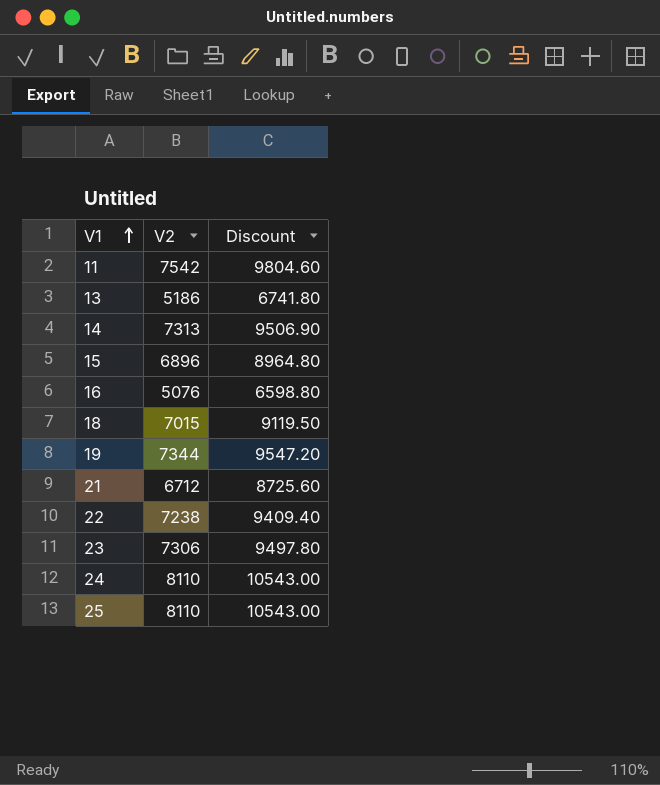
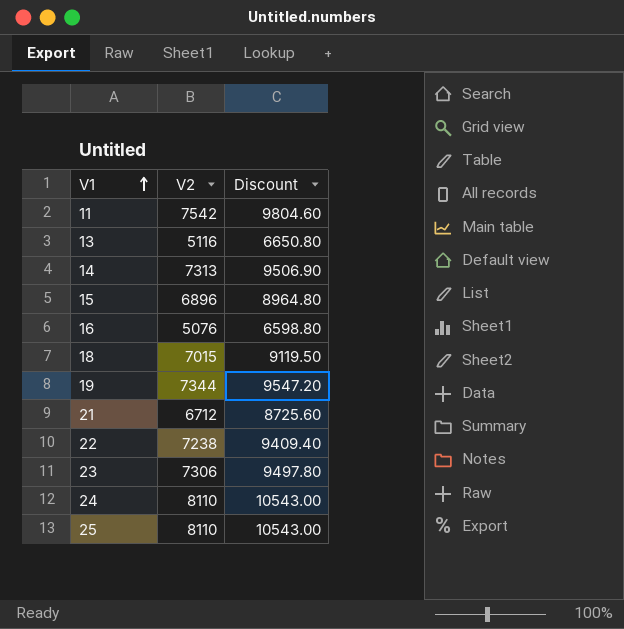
13 | V2: 5186 -> 5116
13 | Discount: 6741.80 -> 6650.80

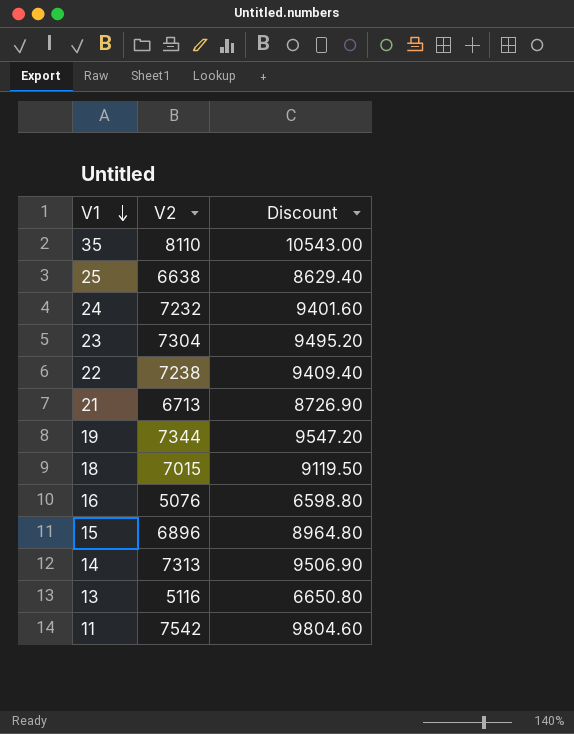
row order: V1 ascending -> V1 descending
row 35: none -> 8110 | 10543.00
25 | V2: 8110 -> 6638
25 | Discount: 10543.00 -> 8629.40
24 | V2: 8110 -> 7232
24 | Discount: 10543.00 -> 9401.60
23 | V2: 7306 -> 7304
23 | Discount: 9497.80 -> 9495.20
21 | V2: 6712 -> 6713
21 | Discount: 8725.60 -> 8726.90

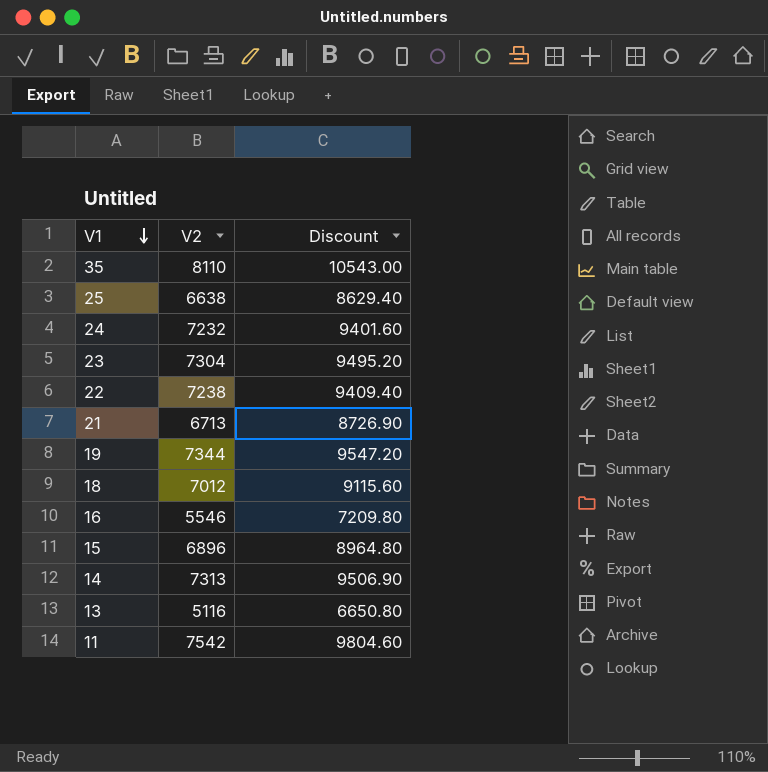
18 | V2: 7015 -> 7012
18 | Discount: 9119.50 -> 9115.60
16 | V2: 5076 -> 5546
16 | Discount: 6598.80 -> 7209.80

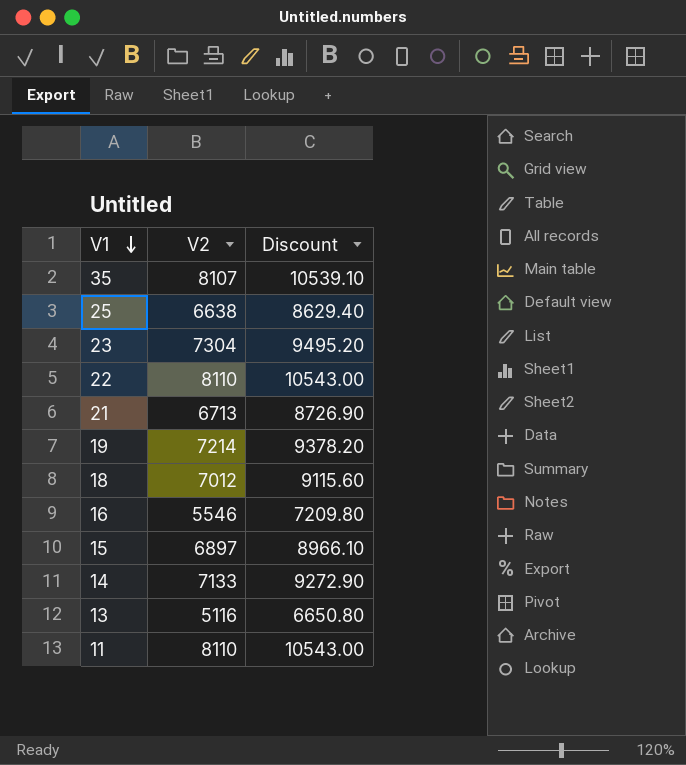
row 24: 7232 | 9401.60 -> none
35 | V2: 8110 -> 8107
35 | Discount: 10543.00 -> 10539.10
22 | V2: 7238 -> 8110
22 | Discount: 9409.40 -> 10543.00
19 | V2: 7344 -> 7214
19 | Discount: 9547.20 -> 9378.20
15 | V2: 6896 -> 6897
15 | Discount: 8964.80 -> 8966.10
14 | V2: 7313 -> 7133
14 | Discount: 9506.90 -> 9272.90
11 | V2: 7542 -> 8110
11 | Discount: 9804.60 -> 10543.00

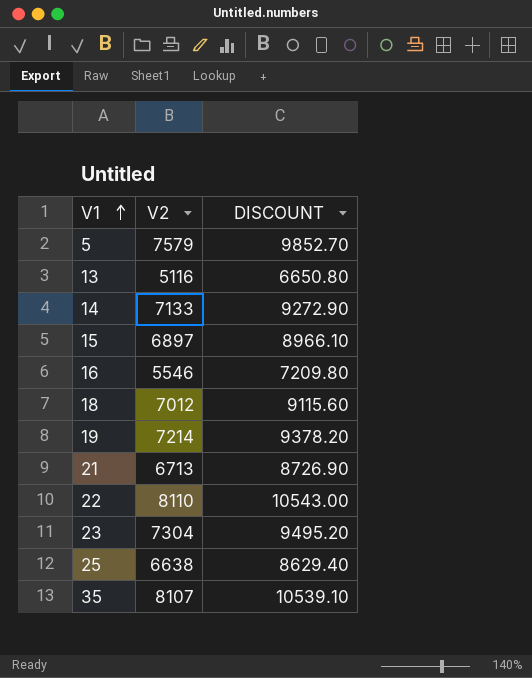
row order: V1 descending -> V1 ascending
column name: Discount -> DISCOUNT
row 11: 8110 | 10543.00 -> none
row 5: none -> 7579 | 9852.70

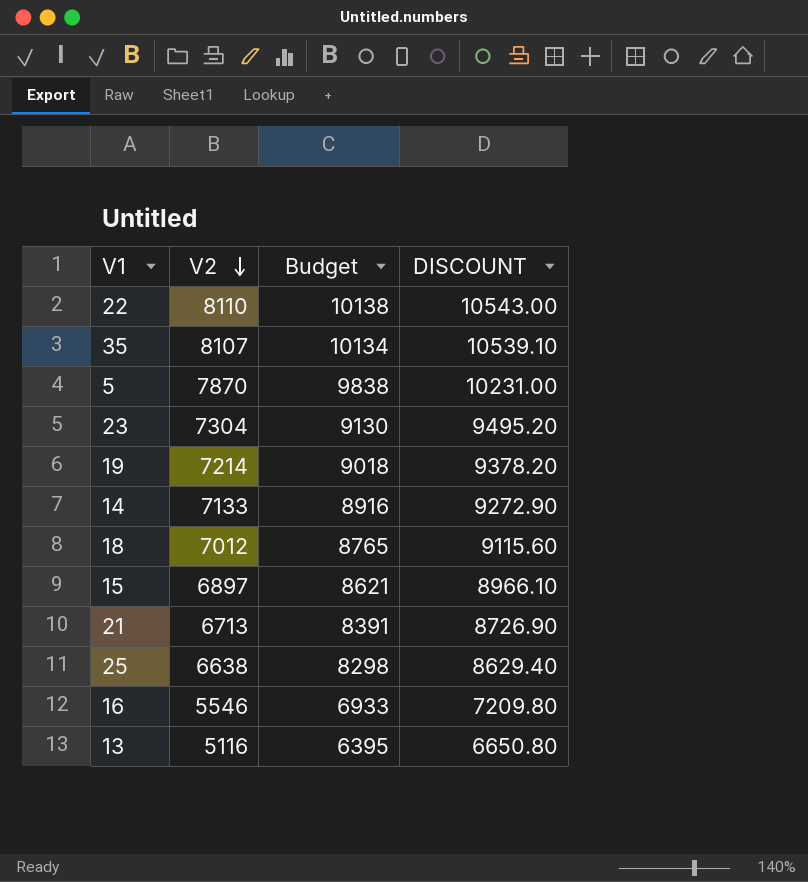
row order: V1 ascending -> V2 descending
column Budget | formula: none -> [V2] * 1.25
5 | V2: 7579 -> 7870
5 | DISCOUNT: 9852.70 -> 10231.00

